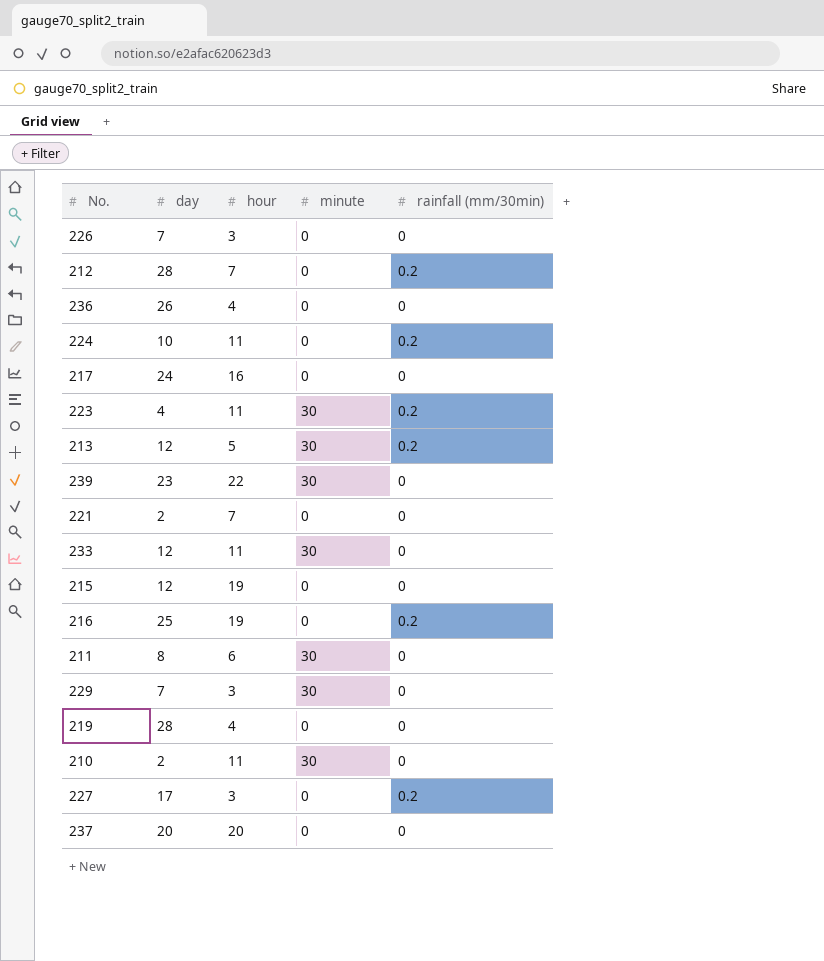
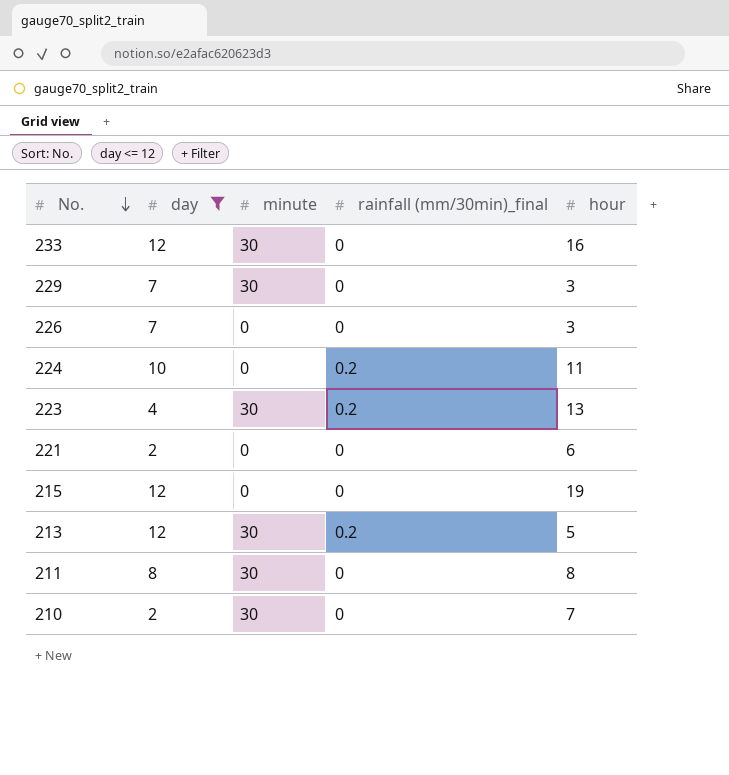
filter: none -> day <= 12
row order: none -> No. descending
column name: rainfall (mm/30min) -> rainfall (mm/30min)_final
column hour | position: 3 -> 5
233 | hour: 11 -> 16
223 | hour: 11 -> 13
221 | hour: 7 -> 6
211 | hour: 6 -> 8
210 | hour: 11 -> 7

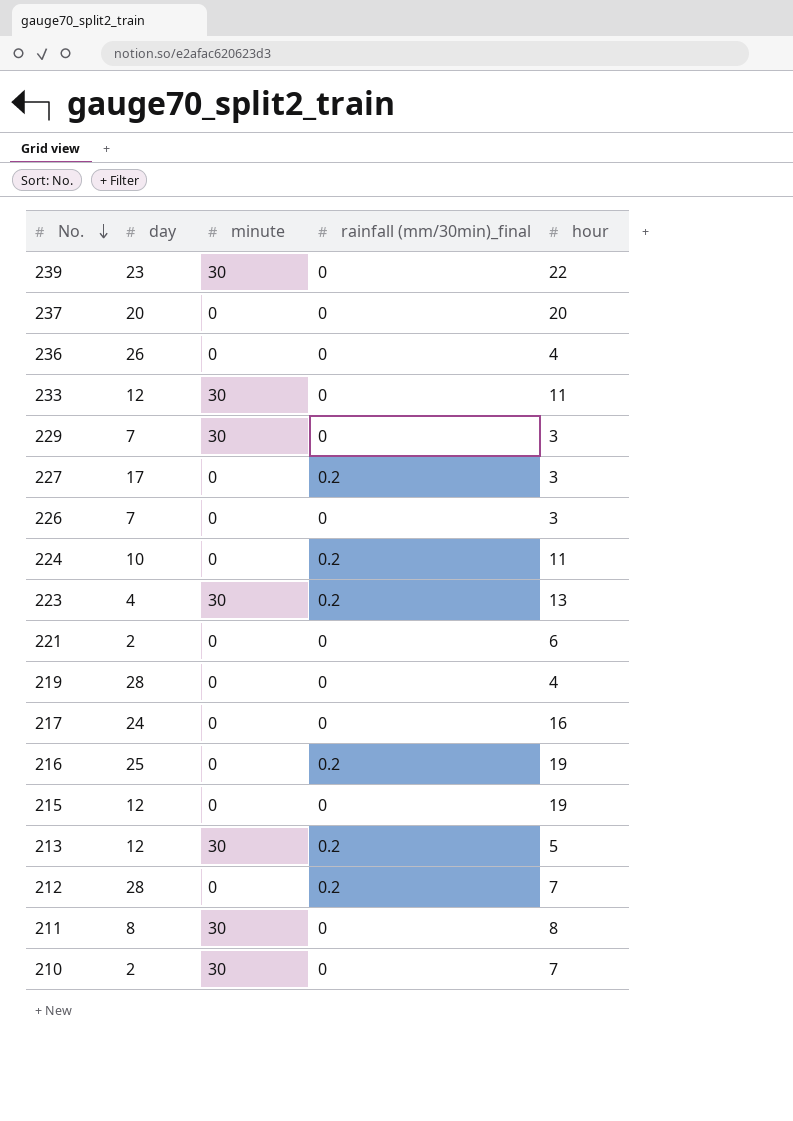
filter: day <= 12 -> none
233 | hour: 16 -> 11

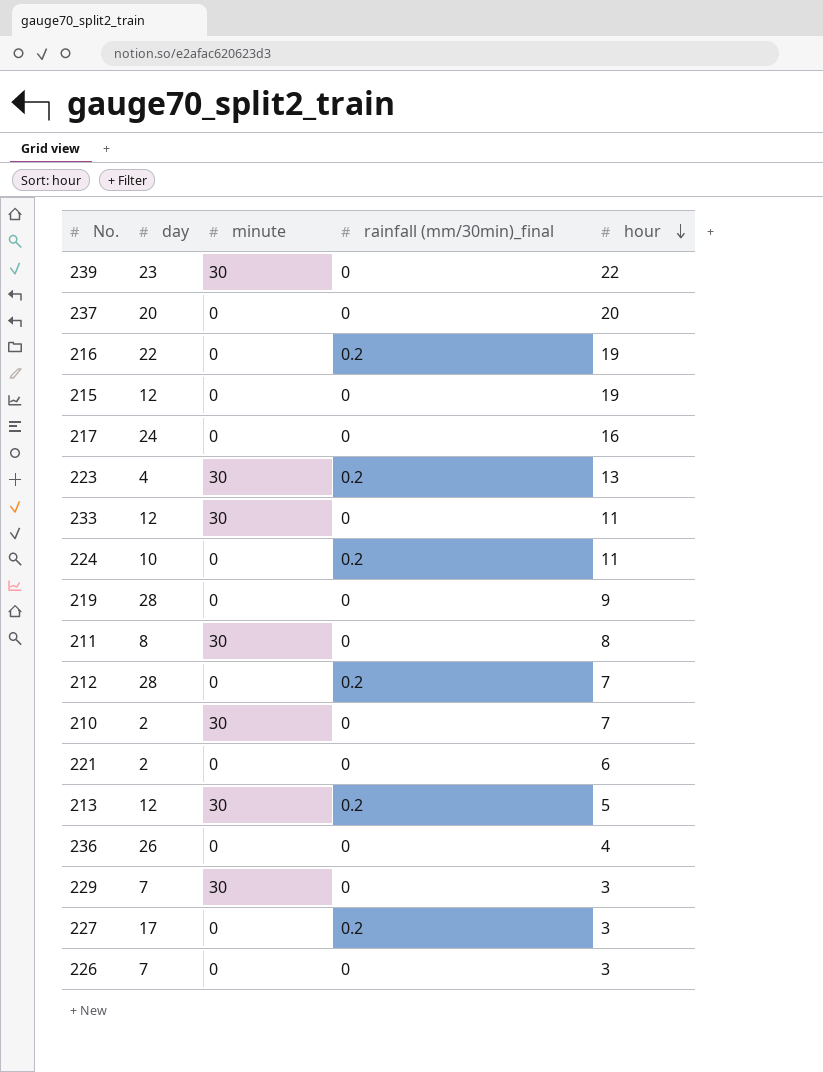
row order: No. descending -> hour descending
216 | day: 25 -> 22
219 | hour: 4 -> 9

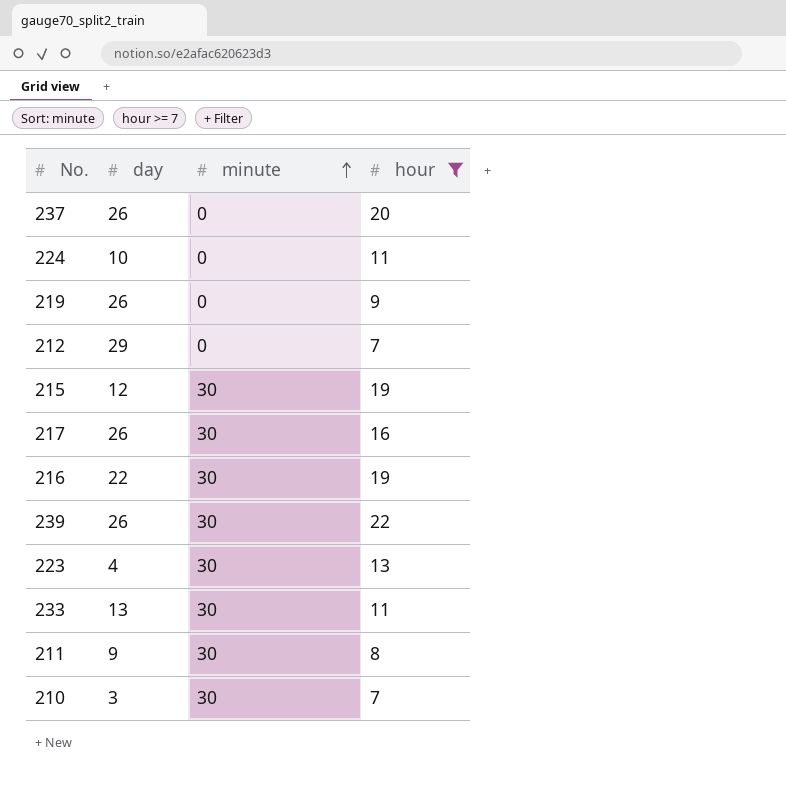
filter: none -> hour >= 7
row order: hour descending -> minute ascending
column rainfall (mm/30min)_final | position: 4 -> none
237 | day: 20 -> 26
219 | day: 28 -> 26
212 | day: 28 -> 29
215 | minute: 0 -> 30
217 | day: 24 -> 26
217 | minute: 0 -> 30
216 | minute: 0 -> 30
239 | day: 23 -> 26
233 | day: 12 -> 13
211 | day: 8 -> 9
210 | day: 2 -> 3

